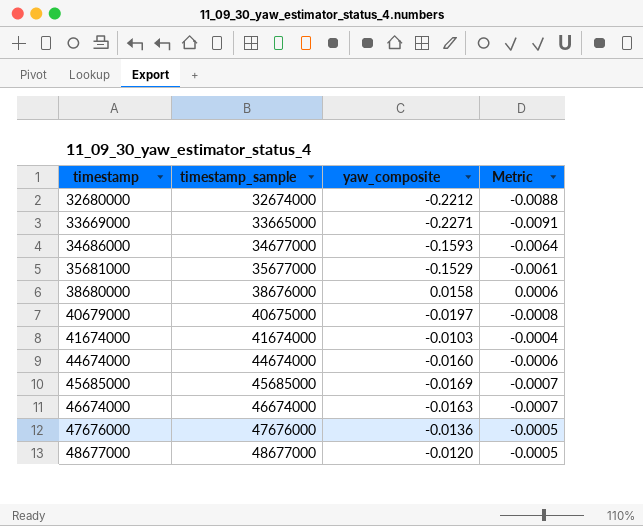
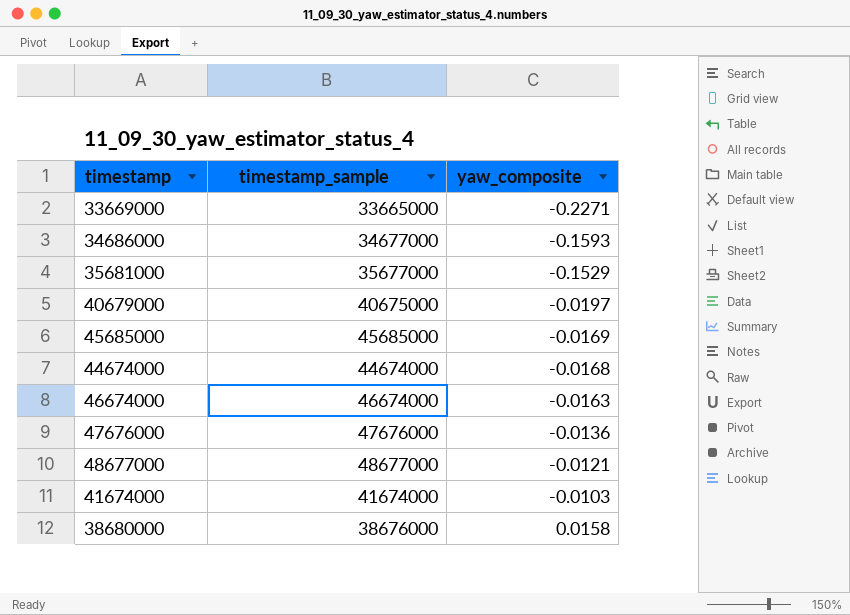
row order: timestamp ascending -> yaw_composite ascending
column Metric | formula: [yaw_composite] * 0.04 -> none
row 32680000: 32674000 | -0.2212 | -0.0088 -> none
44674000 | yaw_composite: -0.0160 -> -0.0168
48677000 | yaw_composite: -0.0120 -> -0.0121

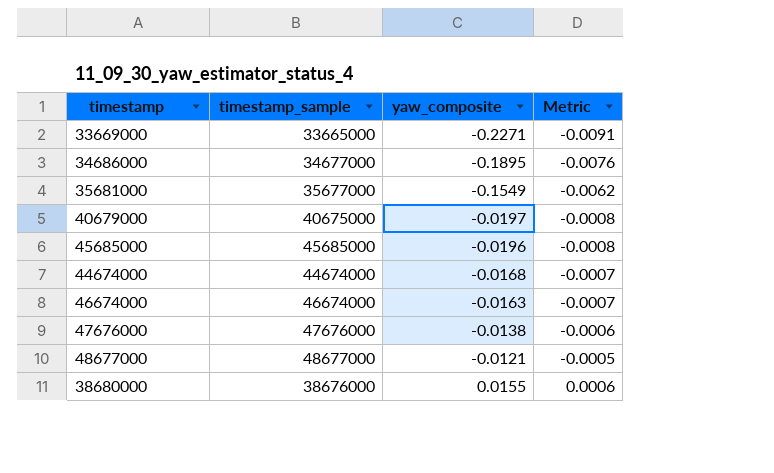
column Metric | formula: none -> [yaw_composite] * 0.04
row 41674000: 41674000 | -0.0103 -> none
34686000 | yaw_composite: -0.1593 -> -0.1895
35681000 | yaw_composite: -0.1529 -> -0.1549
45685000 | yaw_composite: -0.0169 -> -0.0196
47676000 | yaw_composite: -0.0136 -> -0.0138
38680000 | yaw_composite: 0.0158 -> 0.0155

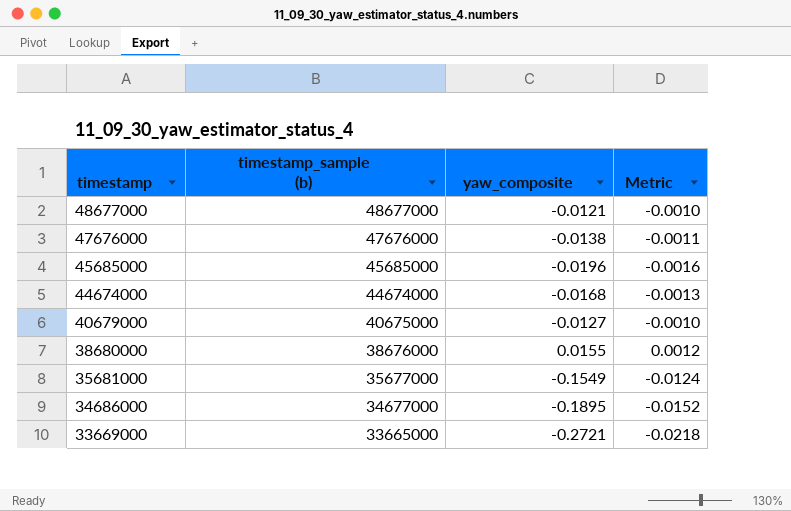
row order: yaw_composite ascending -> timestamp descending
column name: timestamp_sample -> timestamp_sample (b)
column Metric | formula: [yaw_composite] * 0.04 -> [yaw_composite] * 0.08
row 46674000: 46674000 | -0.0163 | -0.0007 -> none
40679000 | yaw_composite: -0.0197 -> -0.0127
33669000 | yaw_composite: -0.2271 -> -0.2721

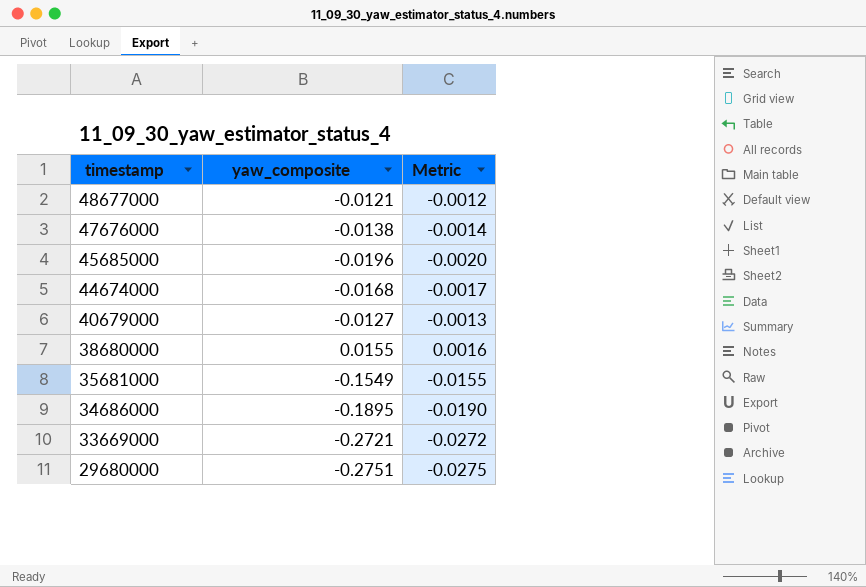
column timestamp_sample (b) | position: 2 -> none
column Metric | formula: [yaw_composite] * 0.08 -> [yaw_composite] * 0.1
row 29680000: none -> -0.2751 | -0.0275

